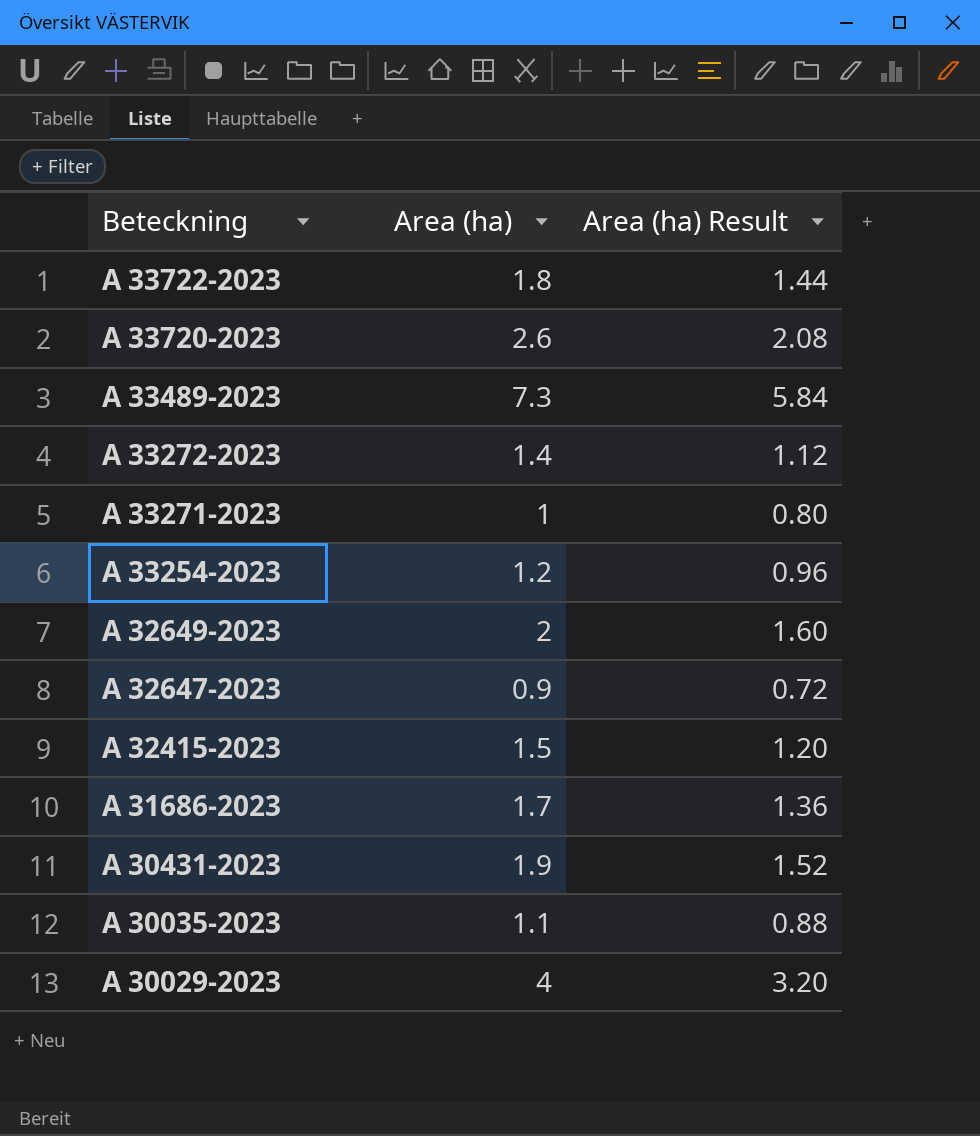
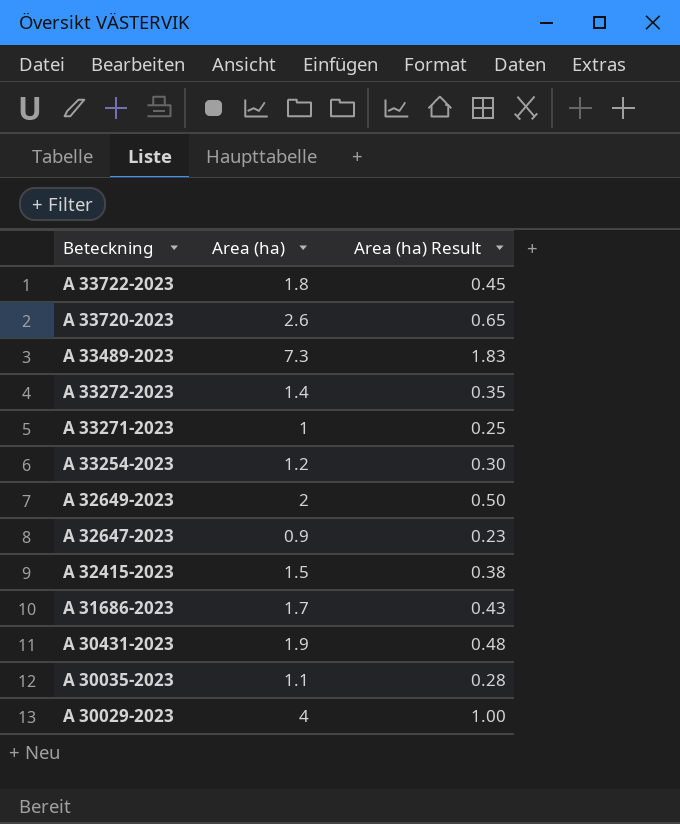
column Area (ha) Result | formula: [Area (ha)] * 0.8 -> [Area (ha)] * 0.25

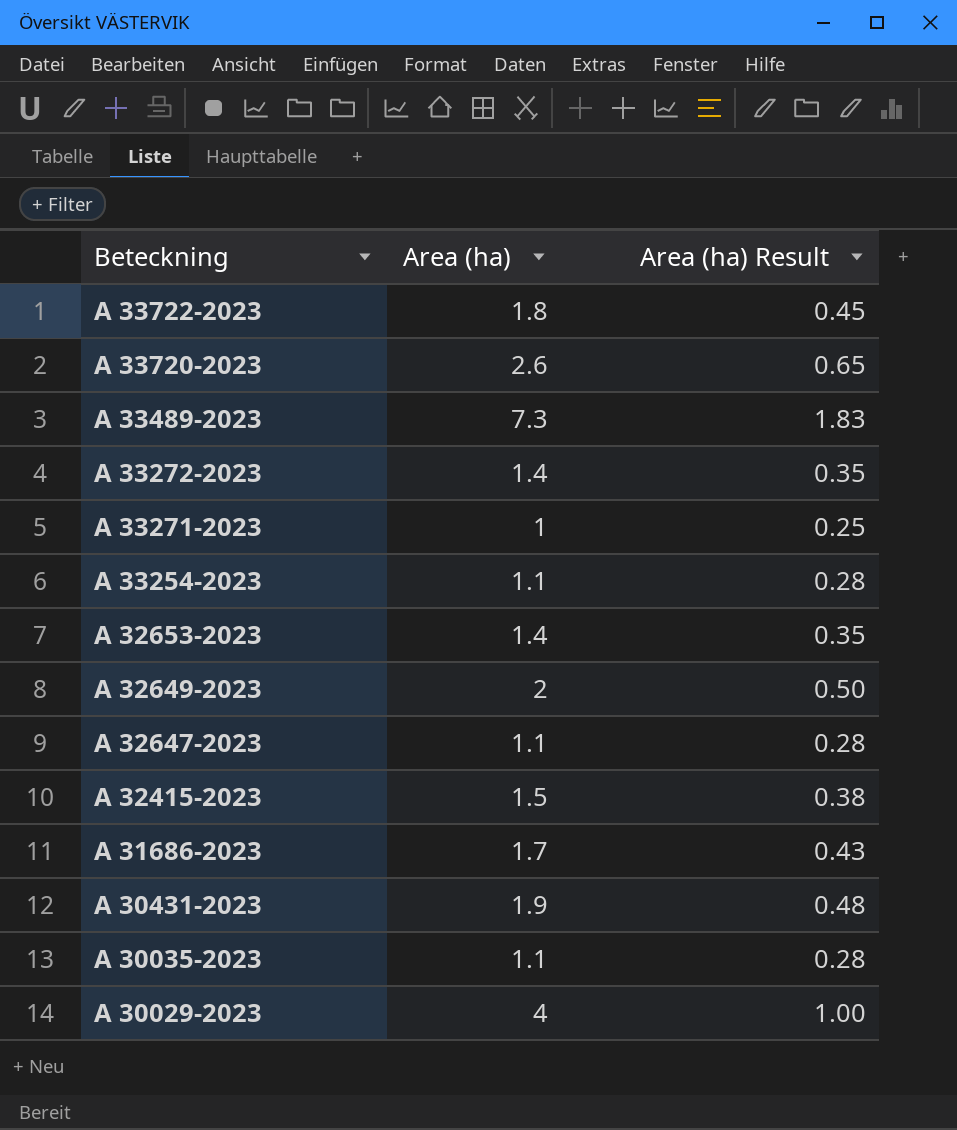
A 33254-2023 | Area (ha): 1.2 -> 1.1
A 33254-2023 | Area (ha) Result: 0.30 -> 0.28
row A 32653-2023: none -> 1.4 | 0.35
A 32647-2023 | Area (ha): 0.9 -> 1.1
A 32647-2023 | Area (ha) Result: 0.23 -> 0.28

